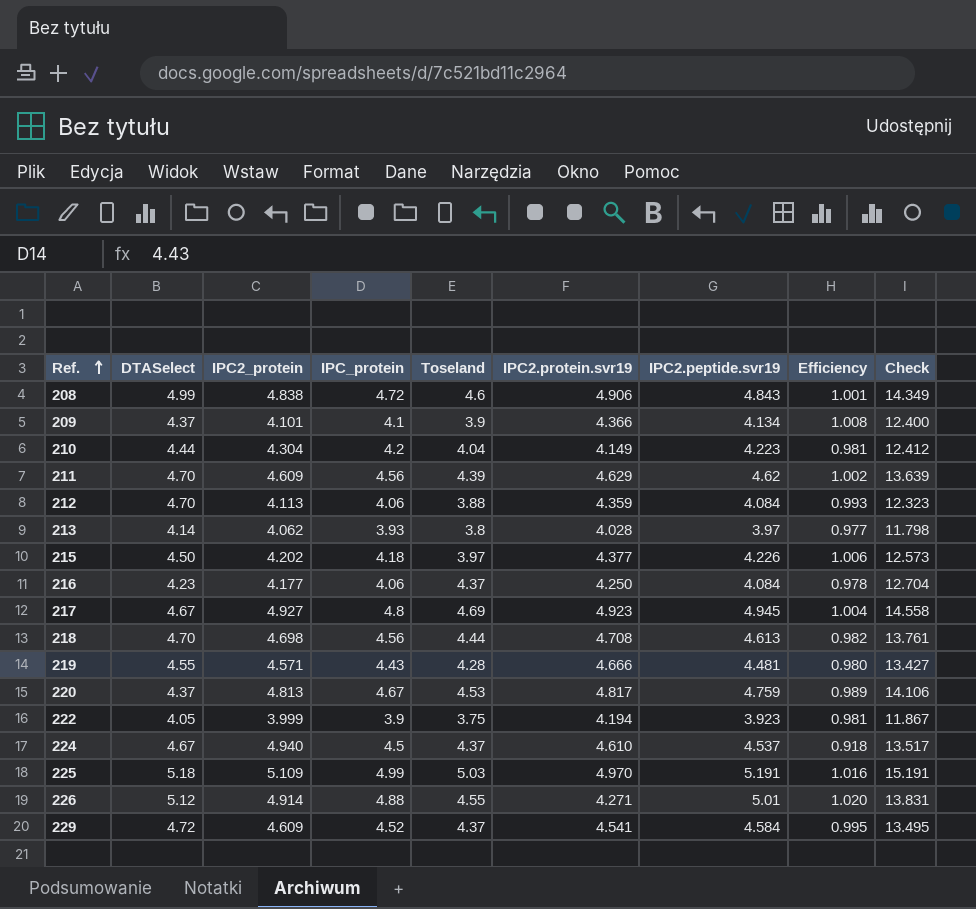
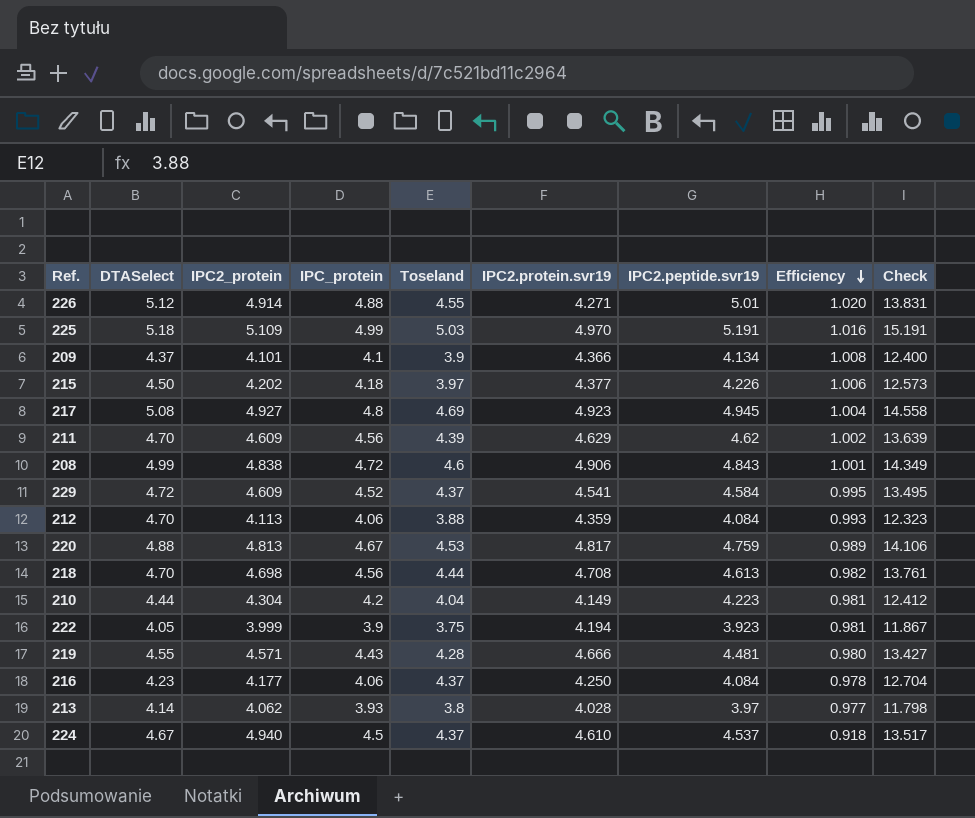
row order: Ref. ascending -> Efficiency descending
217 | DTASelect: 4.67 -> 5.08
220 | DTASelect: 4.37 -> 4.88

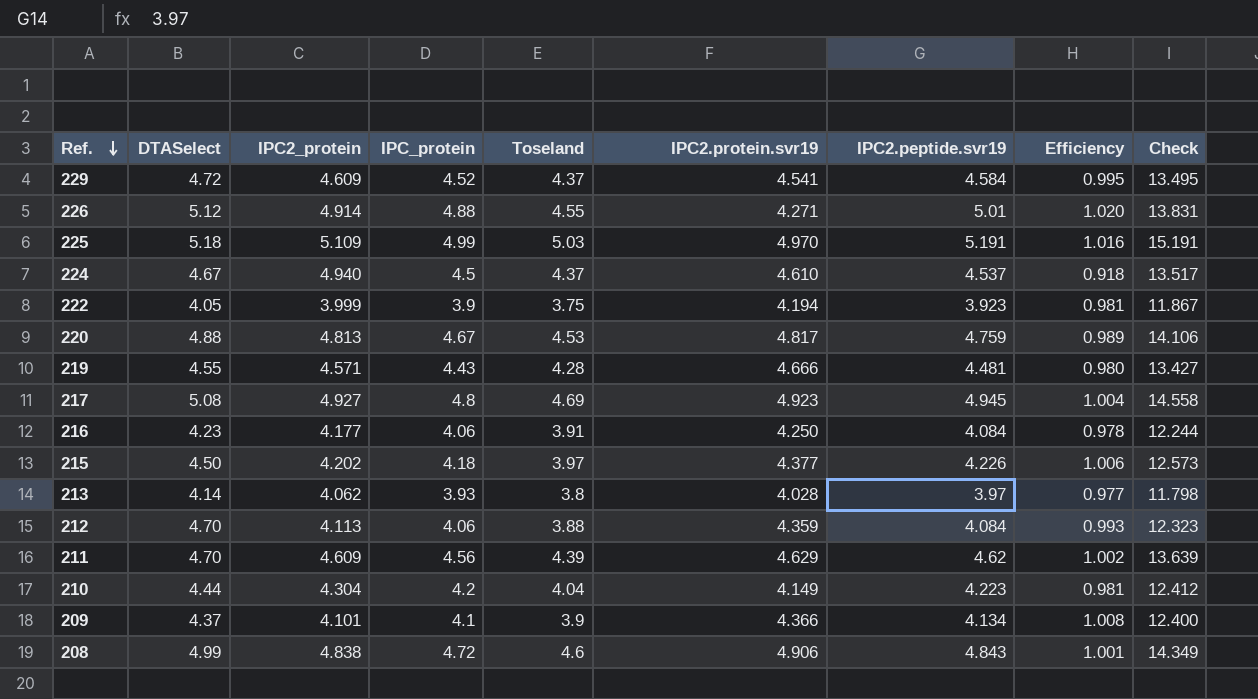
row order: Efficiency descending -> Ref. descending
row 218: 4.70 | 4.698 | 4.56 | 4.44 | 4.708 | 4.613 | 0.982 | 13.761 -> none
216 | Toseland: 4.37 -> 3.91
216 | Check: 12.704 -> 12.244

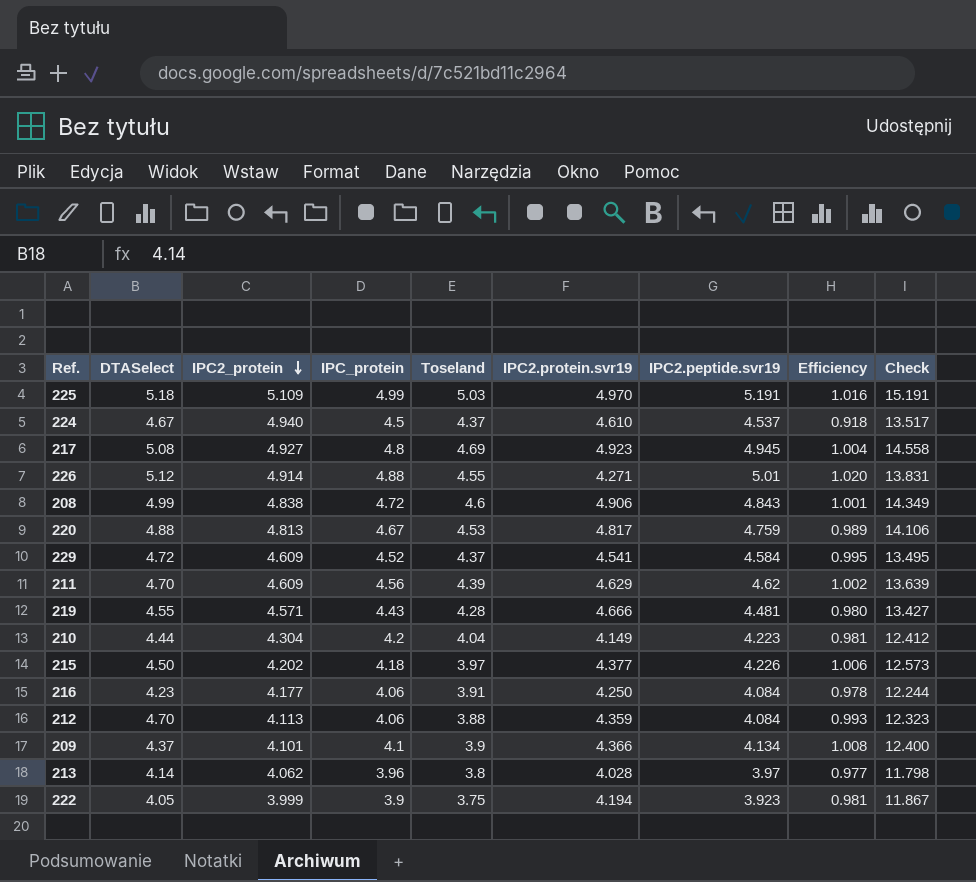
row order: Ref. descending -> IPC2_protein descending
213 | IPC_protein: 3.93 -> 3.96

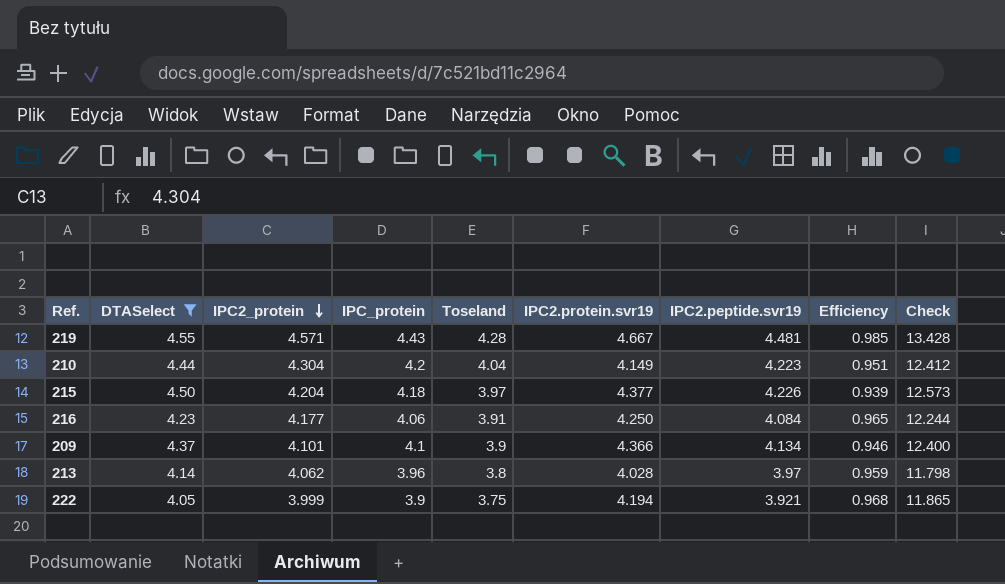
filter: none -> DTASelect <= 4.55
column Efficiency | formula: [IPC2.peptide.svr19] / [IPC2_protein] -> [IPC2.peptide.svr19] / [DTASelect]
219 | IPC2.protein.svr19: 4.666 -> 4.667
219 | Check: 13.427 -> 13.428
215 | IPC2_protein: 4.202 -> 4.204
222 | IPC2.peptide.svr19: 3.923 -> 3.921
222 | Check: 11.867 -> 11.865

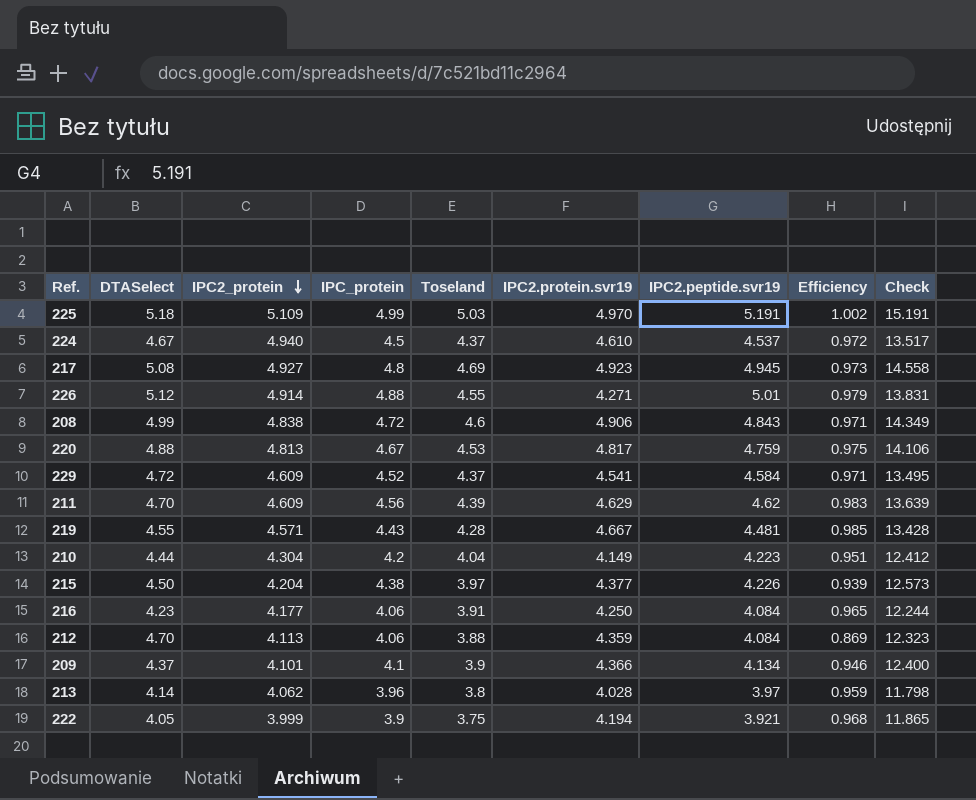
filter: DTASelect <= 4.55 -> none
215 | IPC_protein: 4.18 -> 4.38

